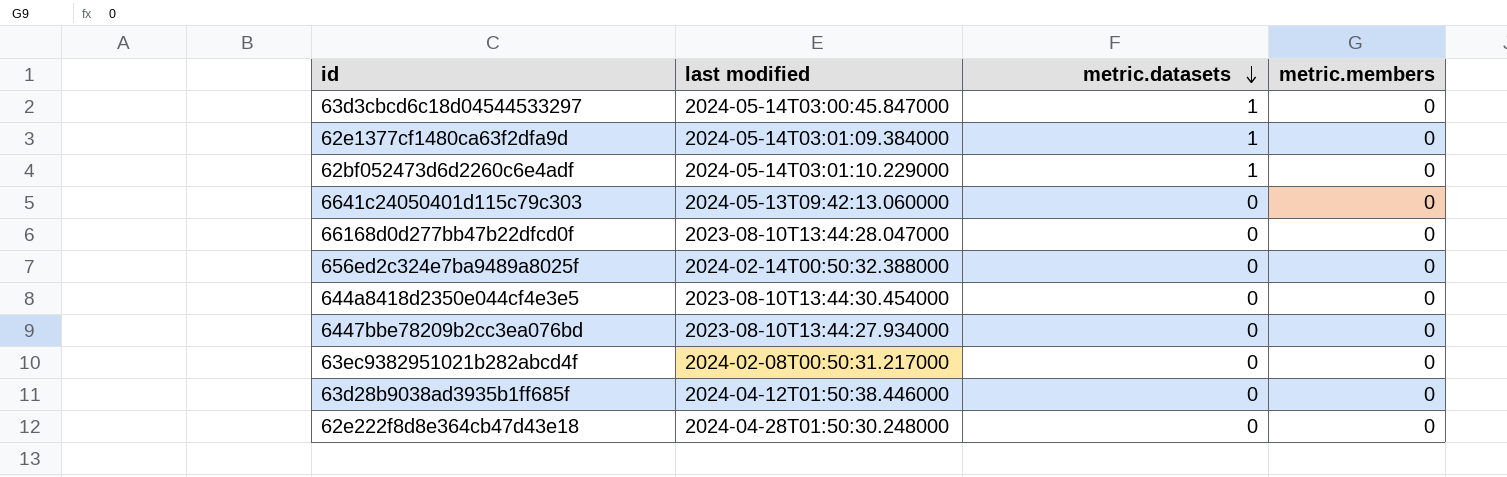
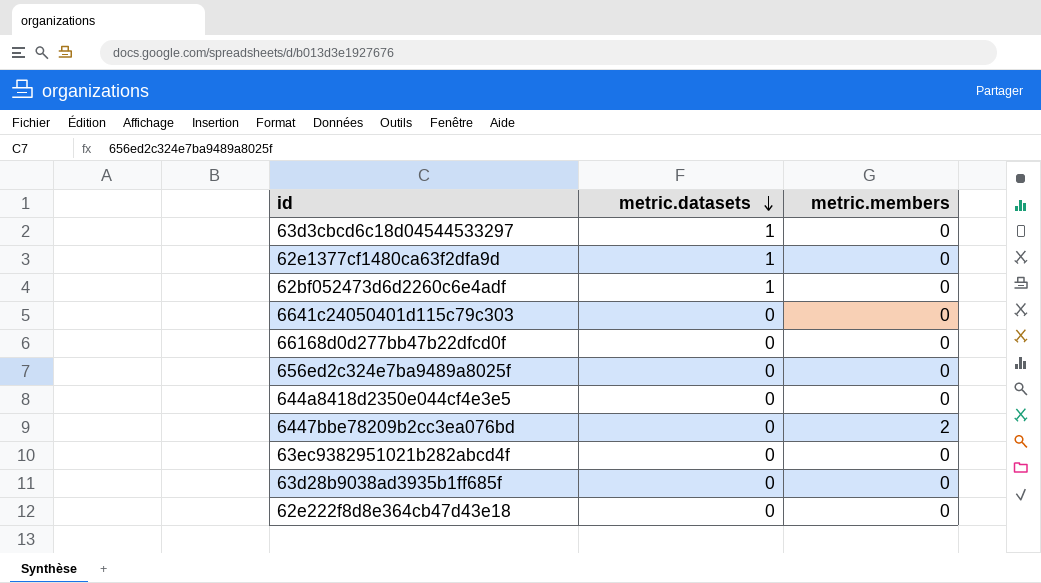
column last modified | position: 2 -> none
6447bbe78209b2cc3ea076bd | metric.members: 0 -> 2

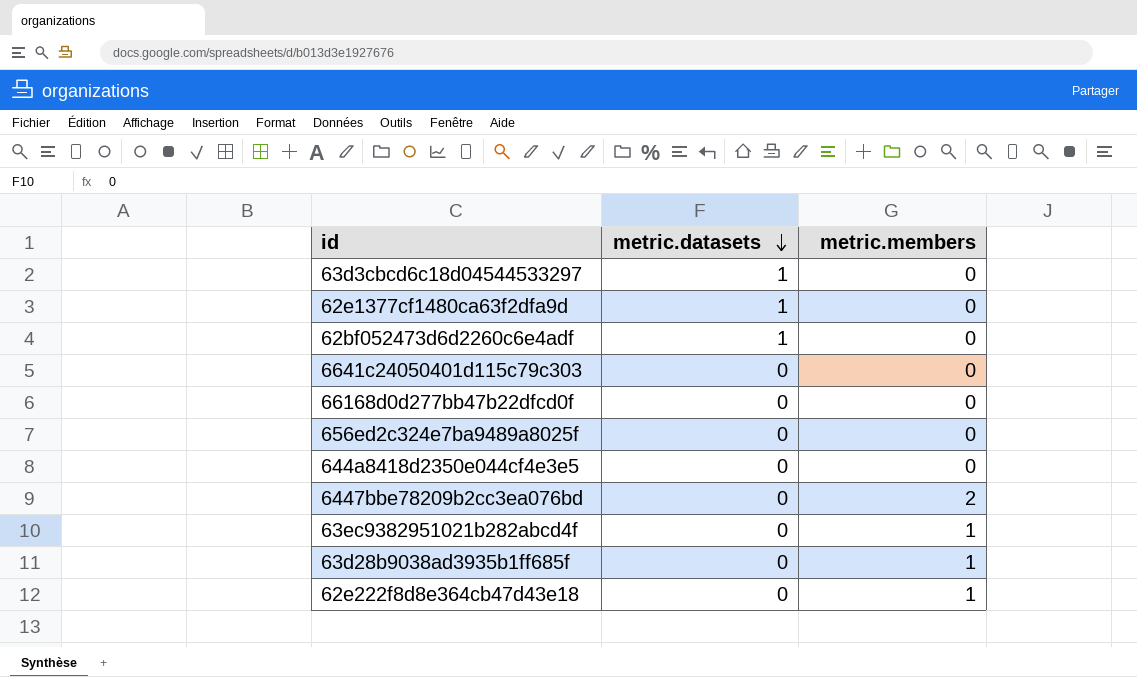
63ec9382951021b282abcd4f | metric.members: 0 -> 1
63d28b9038ad3935b1ff685f | metric.members: 0 -> 1
62e222f8d8e364cb47d43e18 | metric.members: 0 -> 1

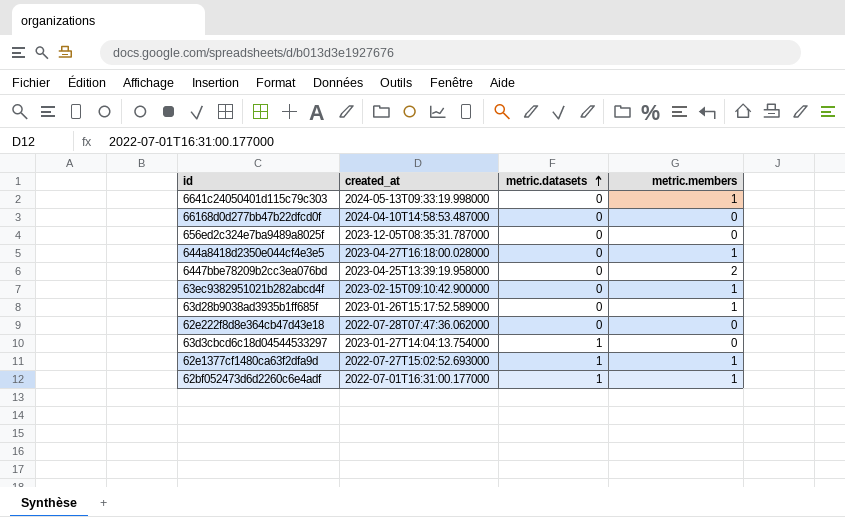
row order: metric.datasets descending -> metric.datasets ascending
column created_at | position: none -> 2
6641c24050401d115c79c303 | metric.members: 0 -> 1
644a8418d2350e044cf4e3e5 | metric.members: 0 -> 1
62e222f8d8e364cb47d43e18 | metric.members: 1 -> 0
62e1377cf1480ca63f2dfa9d | metric.members: 0 -> 1
62bf052473d6d2260c6e4adf | metric.members: 0 -> 1

